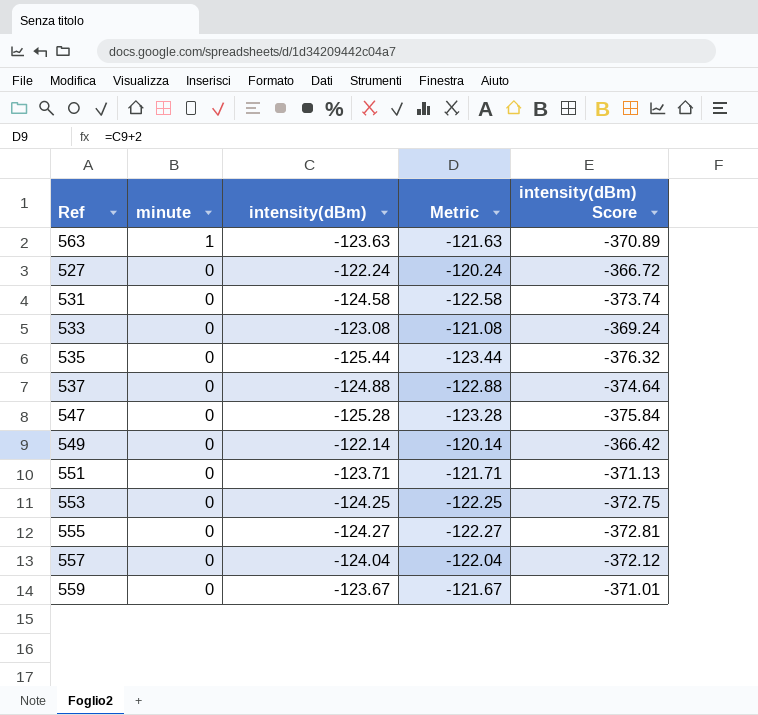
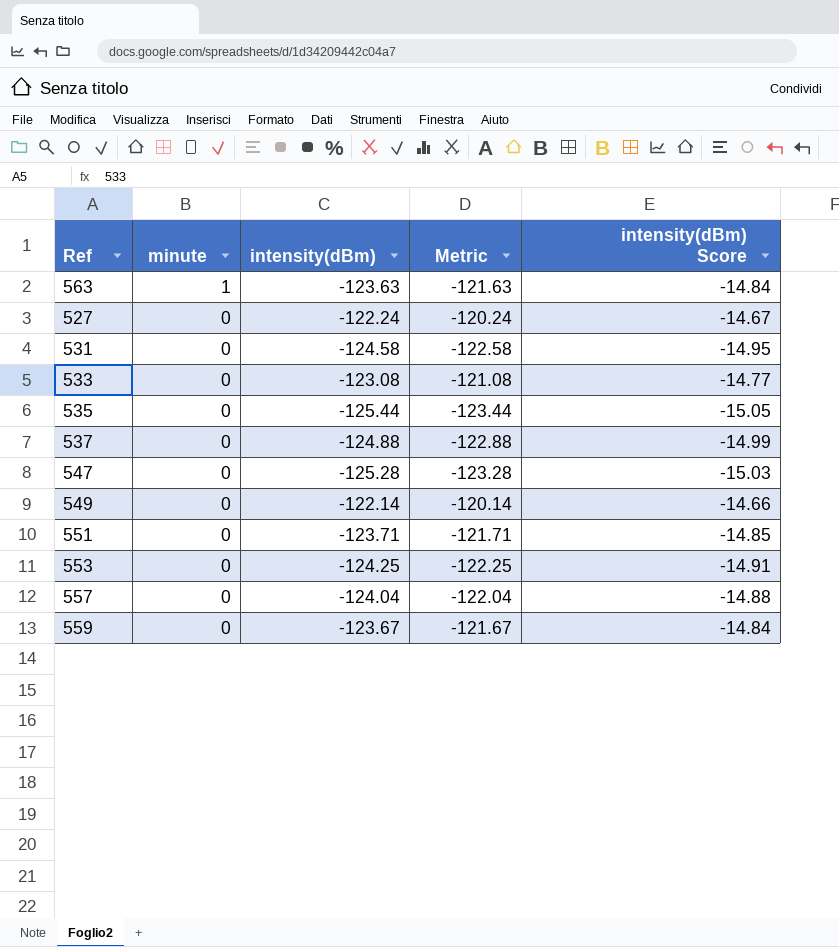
column intensity(dBm) Score | formula: [intensity(dBm)] * 3 -> [intensity(dBm)] * 0.12
row 555: 0 | -124.27 | -122.27 | -372.81 -> none

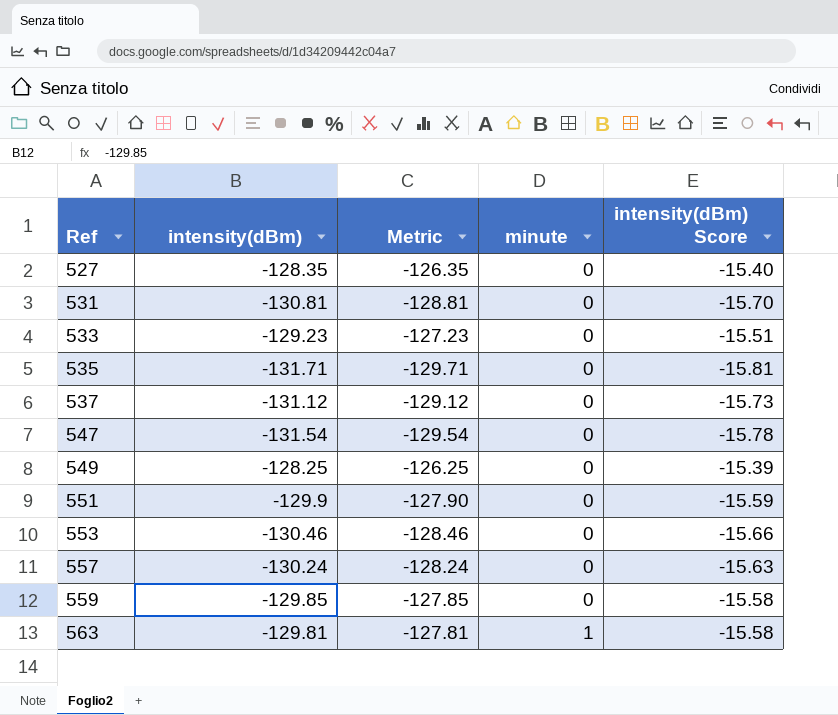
row order: minute descending -> Ref ascending
column minute | position: 2 -> 4
527 | intensity(dBm): -122.24 -> -128.35
527 | Metric: -120.24 -> -126.35
527 | intensity(dBm) Score: -14.67 -> -15.40
531 | intensity(dBm): -124.58 -> -130.81
531 | Metric: -122.58 -> -128.81
531 | intensity(dBm) Score: -14.95 -> -15.70
533 | intensity(dBm): -123.08 -> -129.23
533 | Metric: -121.08 -> -127.23
533 | intensity(dBm) Score: -14.77 -> -15.51
535 | intensity(dBm): -125.44 -> -131.71
535 | Metric: -123.44 -> -129.71
535 | intensity(dBm) Score: -15.05 -> -15.81
537 | intensity(dBm): -124.88 -> -131.12
537 | Metric: -122.88 -> -129.12
537 | intensity(dBm) Score: -14.99 -> -15.73
547 | intensity(dBm): -125.28 -> -131.54
547 | Metric: -123.28 -> -129.54
547 | intensity(dBm) Score: -15.03 -> -15.78
549 | intensity(dBm): -122.14 -> -128.25
549 | Metric: -120.14 -> -126.25
549 | intensity(dBm) Score: -14.66 -> -15.39
551 | intensity(dBm): -123.71 -> -129.9
551 | Metric: -121.71 -> -127.90
551 | intensity(dBm) Score: -14.85 -> -15.59
553 | intensity(dBm): -124.25 -> -130.46
553 | Metric: -122.25 -> -128.46
553 | intensity(dBm) Score: -14.91 -> -15.66
557 | intensity(dBm): -124.04 -> -130.24
557 | Metric: -122.04 -> -128.24
557 | intensity(dBm) Score: -14.88 -> -15.63
559 | intensity(dBm): -123.67 -> -129.85
559 | Metric: -121.67 -> -127.85
559 | intensity(dBm) Score: -14.84 -> -15.58
563 | intensity(dBm): -123.63 -> -129.81
563 | Metric: -121.63 -> -127.81
563 | intensity(dBm) Score: -14.84 -> -15.58

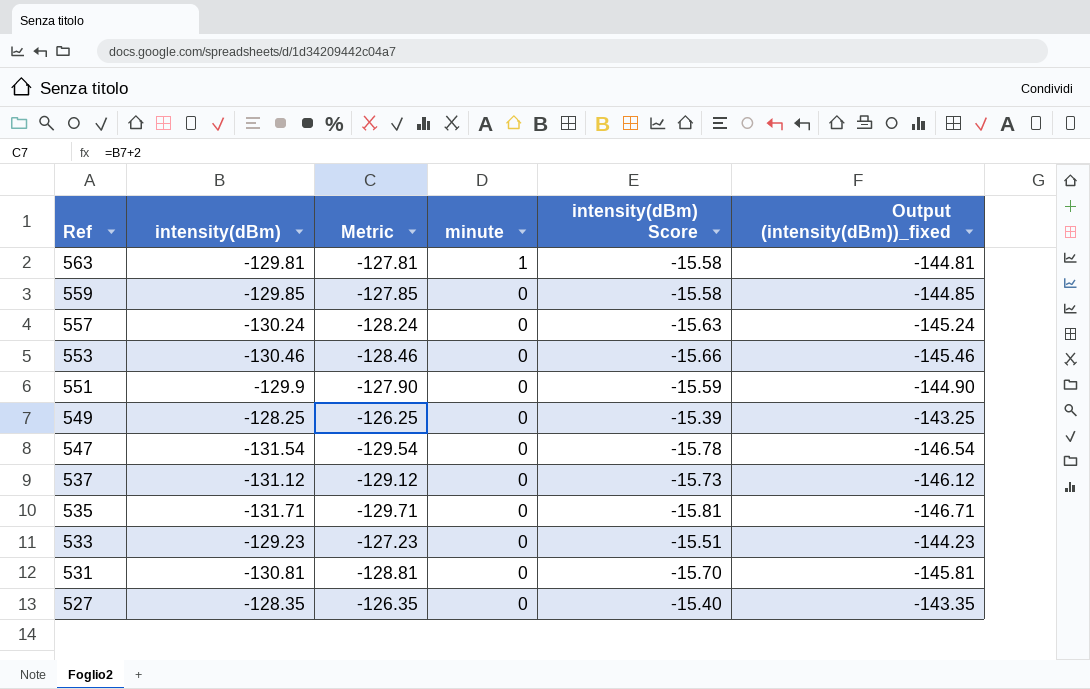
row order: Ref ascending -> Ref descending
column Output (intensity(dBm))_fixed | formula: none -> [intensity(dBm)] - 15

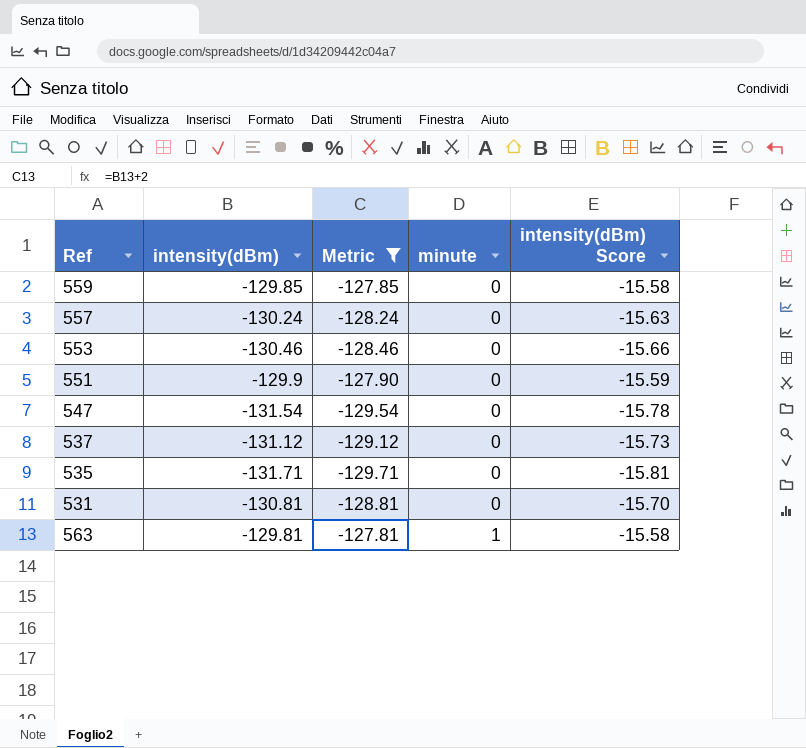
filter: none -> Metric <= -127.81
row order: Ref descending -> minute ascending
column Output (intensity(dBm))_fixed | formula: [intensity(dBm)] - 15 -> none

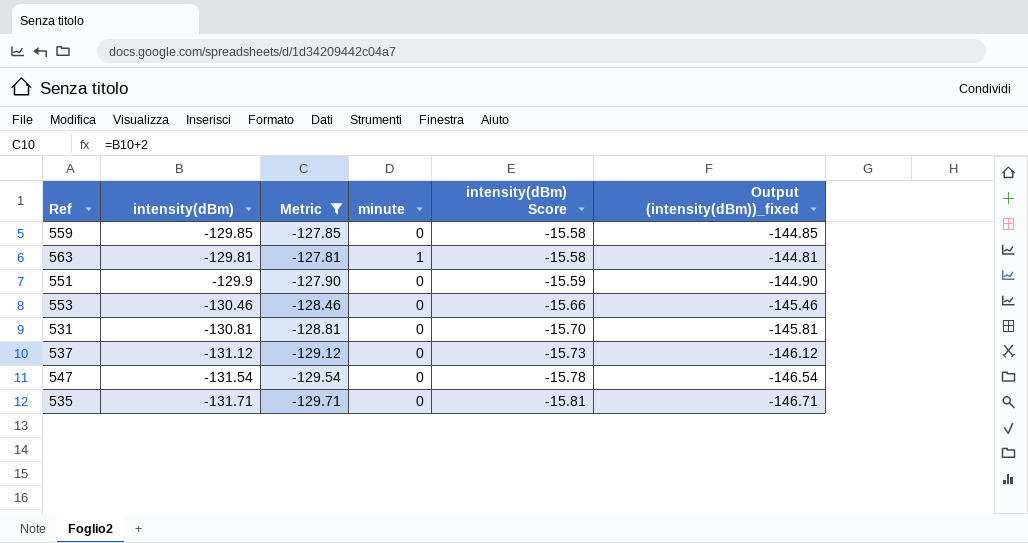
row order: minute ascending -> intensity(dBm) Score descending
column Output (intensity(dBm))_fixed | formula: none -> [intensity(dBm)] - 15
row 557: -130.24 | -128.24 | 0 | -15.63 -> none

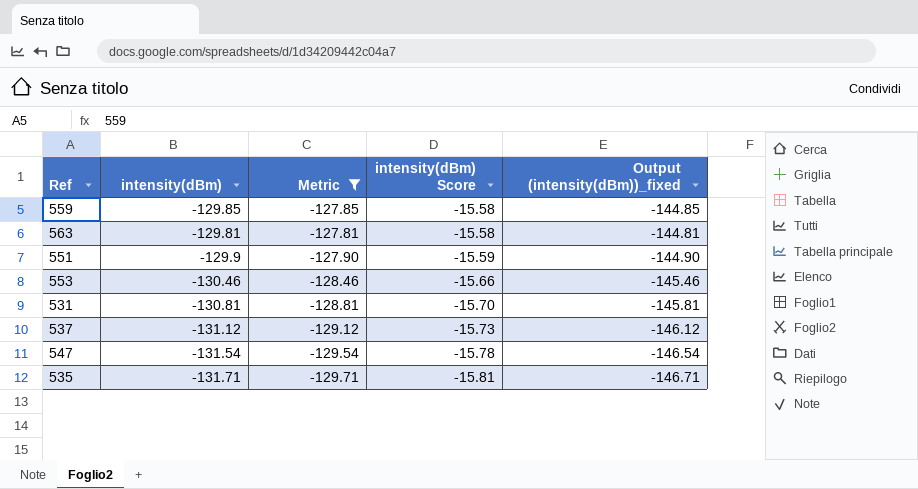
column minute | position: 4 -> none

